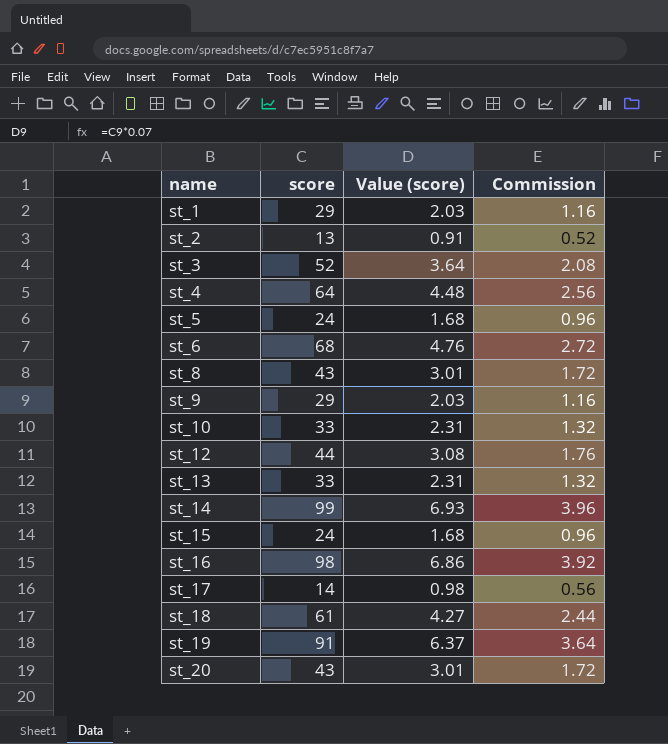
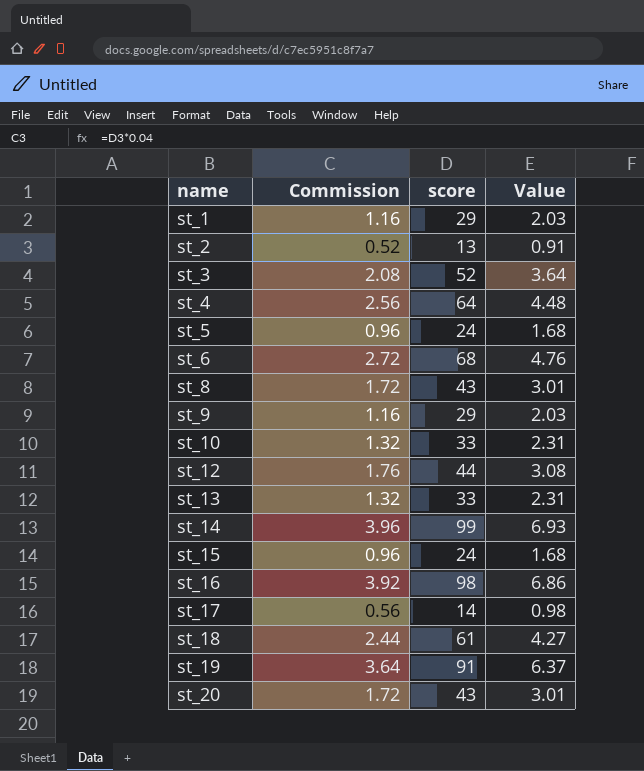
column Commission | position: 4 -> 2
column name: Value (score) -> Value

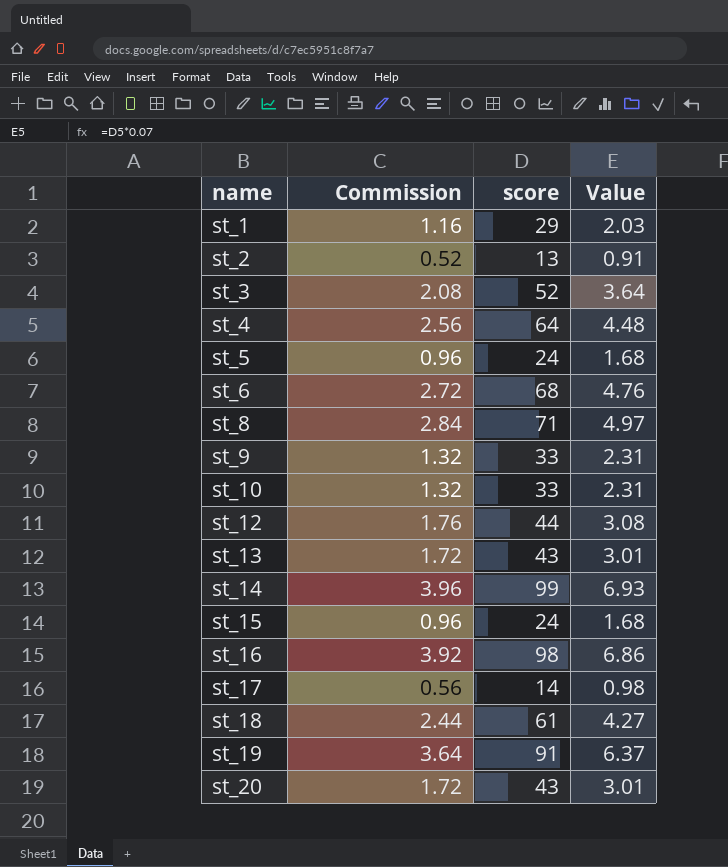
st_8 | Commission: 1.72 -> 2.84
st_8 | score: 43 -> 71
st_8 | Value: 3.01 -> 4.97
st_9 | Commission: 1.16 -> 1.32
st_9 | score: 29 -> 33
st_9 | Value: 2.03 -> 2.31
st_13 | Commission: 1.32 -> 1.72
st_13 | score: 33 -> 43
st_13 | Value: 2.31 -> 3.01

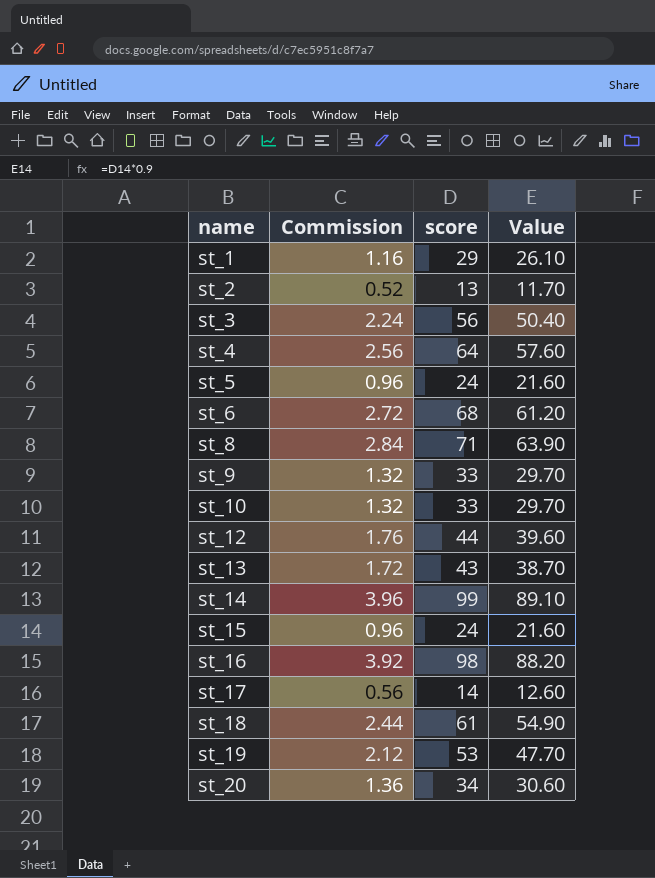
column Value | formula: [score] * 0.07 -> [score] * 0.9
st_3 | Commission: 2.08 -> 2.24
st_3 | score: 52 -> 56
st_19 | Commission: 3.64 -> 2.12
st_19 | score: 91 -> 53
st_20 | Commission: 1.72 -> 1.36
st_20 | score: 43 -> 34

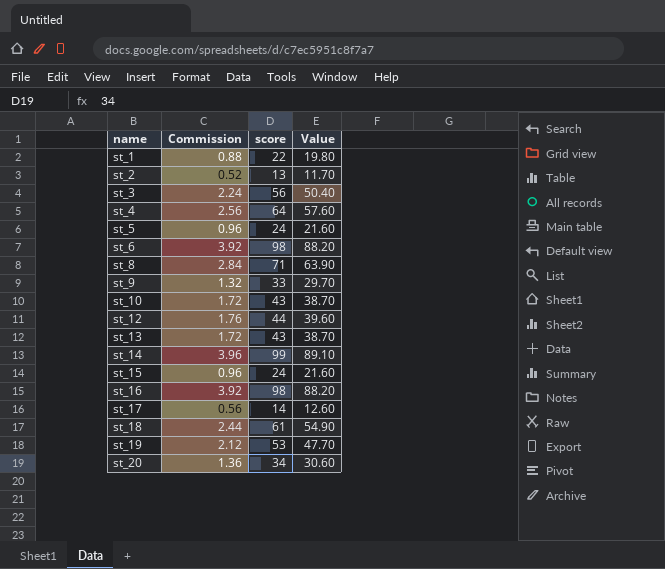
st_1 | Commission: 1.16 -> 0.88
st_1 | score: 29 -> 22
st_1 | Value: 26.10 -> 19.80
st_6 | Commission: 2.72 -> 3.92
st_6 | score: 68 -> 98
st_6 | Value: 61.20 -> 88.20
st_10 | Commission: 1.32 -> 1.72
st_10 | score: 33 -> 43
st_10 | Value: 29.70 -> 38.70

